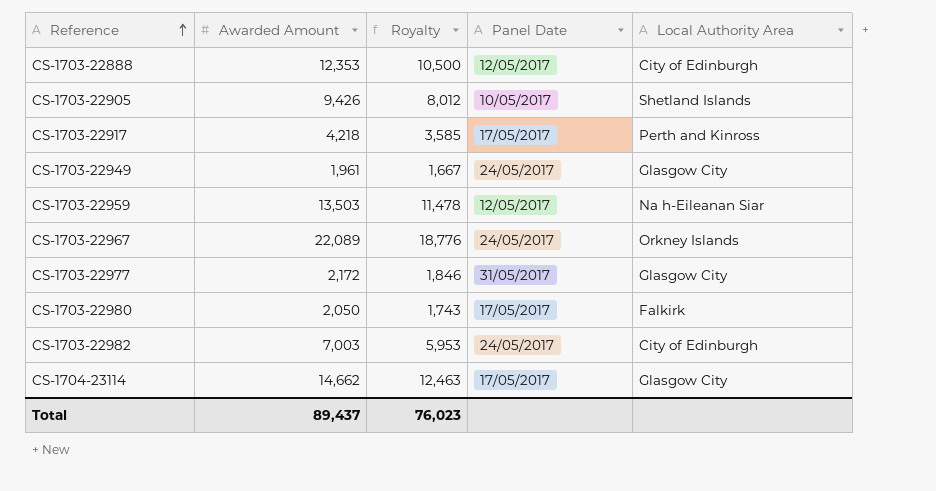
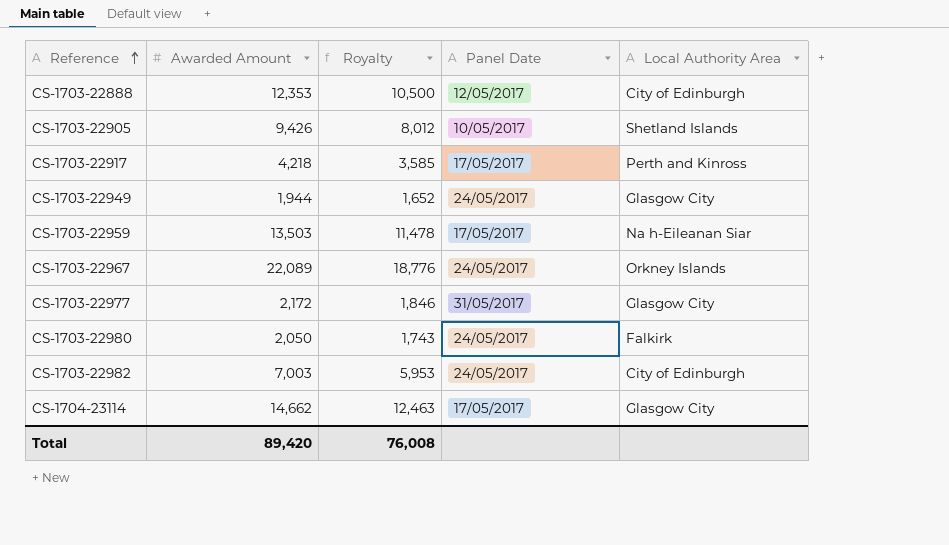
CS-1703-22949 | Awarded Amount: 1,961 -> 1,944
CS-1703-22949 | Royalty: 1,667 -> 1,652
CS-1703-22959 | Panel Date: 12/05/2017 -> 17/05/2017
CS-1703-22980 | Panel Date: 17/05/2017 -> 24/05/2017
Total | Awarded Amount: 89,437 -> 89,420
Total | Royalty: 76,023 -> 76,008

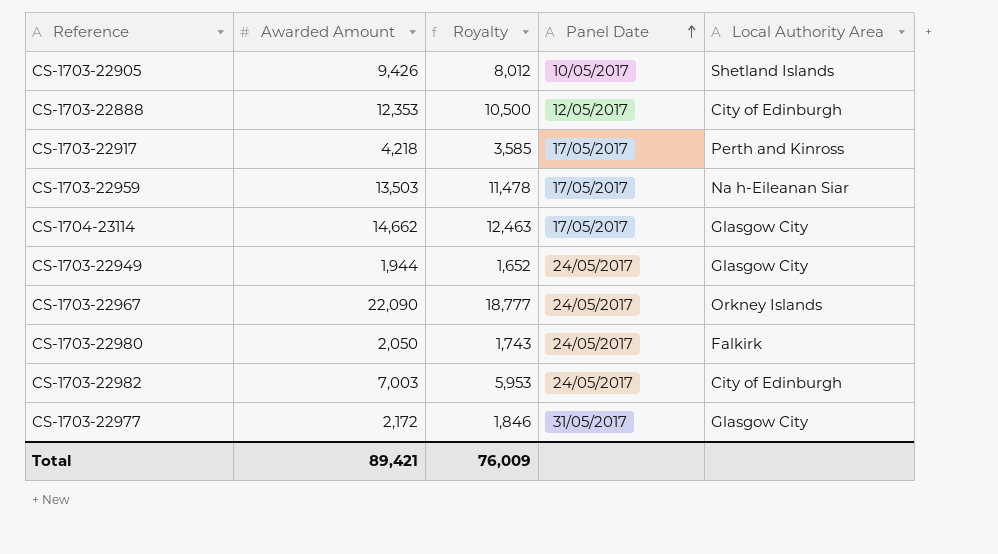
row order: Reference ascending -> Panel Date ascending
CS-1703-22967 | Awarded Amount: 22,089 -> 22,090
CS-1703-22967 | Royalty: 18,776 -> 18,777
Total | Awarded Amount: 89,420 -> 89,421
Total | Royalty: 76,008 -> 76,009

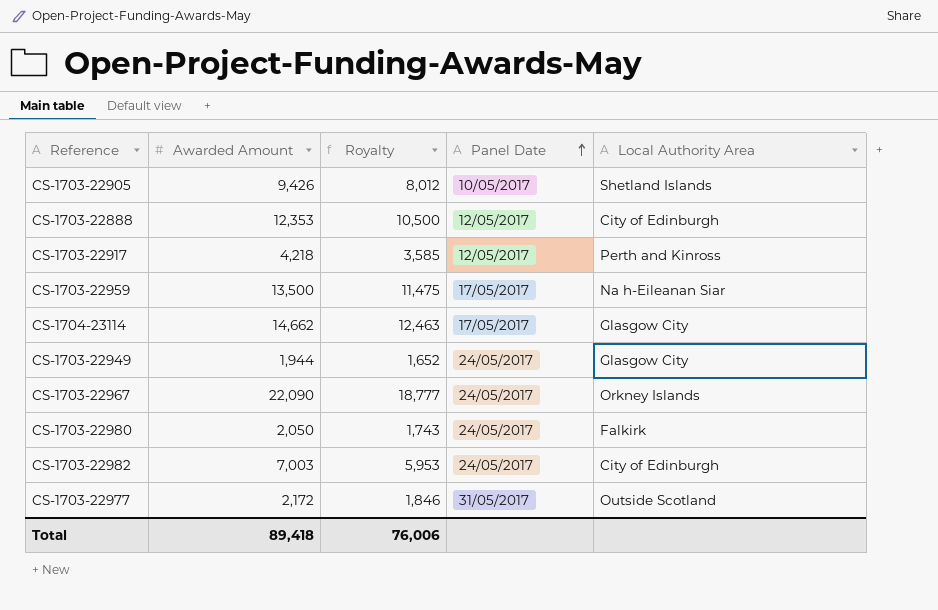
CS-1703-22917 | Panel Date: 17/05/2017 -> 12/05/2017
CS-1703-22959 | Awarded Amount: 13,503 -> 13,500
CS-1703-22959 | Royalty: 11,478 -> 11,475
CS-1703-22977 | Local Authority Area: Glasgow City -> Outside Scotland
Total | Awarded Amount: 89,421 -> 89,418
Total | Royalty: 76,009 -> 76,006

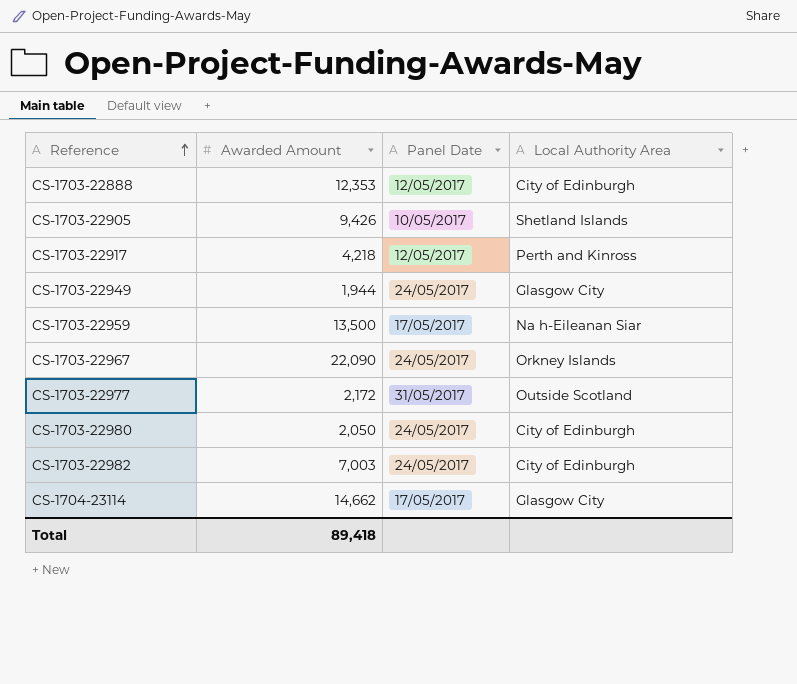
row order: Panel Date ascending -> Reference ascending
column Royalty | formula: [Awarded Amount] * 0.85 -> none
CS-1703-22980 | Local Authority Area: Falkirk -> City of Edinburgh

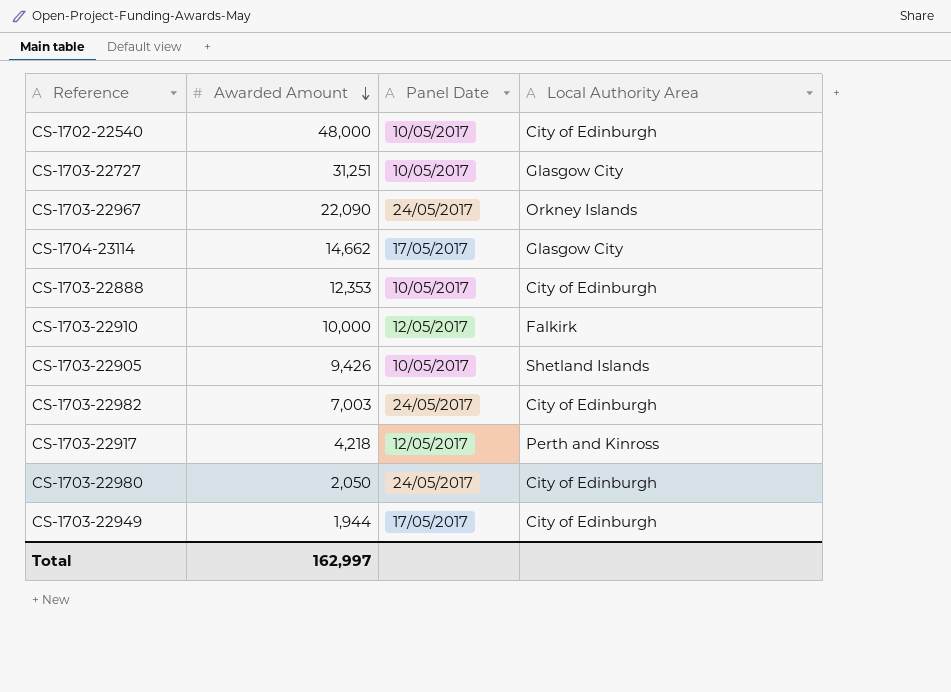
row order: Reference ascending -> Awarded Amount descending
row CS-1703-22959: 13,500 | 17/05/2017 | Na h-Eileanan Siar -> none
row CS-1703-22977: 2,172 | 31/05/2017 | Outside Scotland -> none
row CS-1702-22540: none -> 48,000 | 10/05/2017 | City of Edinburgh
row CS-1703-22727: none -> 31,251 | 10/05/2017 | Glasgow City
CS-1703-22888 | Panel Date: 12/05/2017 -> 10/05/2017
row CS-1703-22910: none -> 10,000 | 12/05/2017 | Falkirk
CS-1703-22949 | Panel Date: 24/05/2017 -> 17/05/2017
CS-1703-22949 | Local Authority Area: Glasgow City -> City of Edinburgh
Total | Awarded Amount: 89,418 -> 162,997

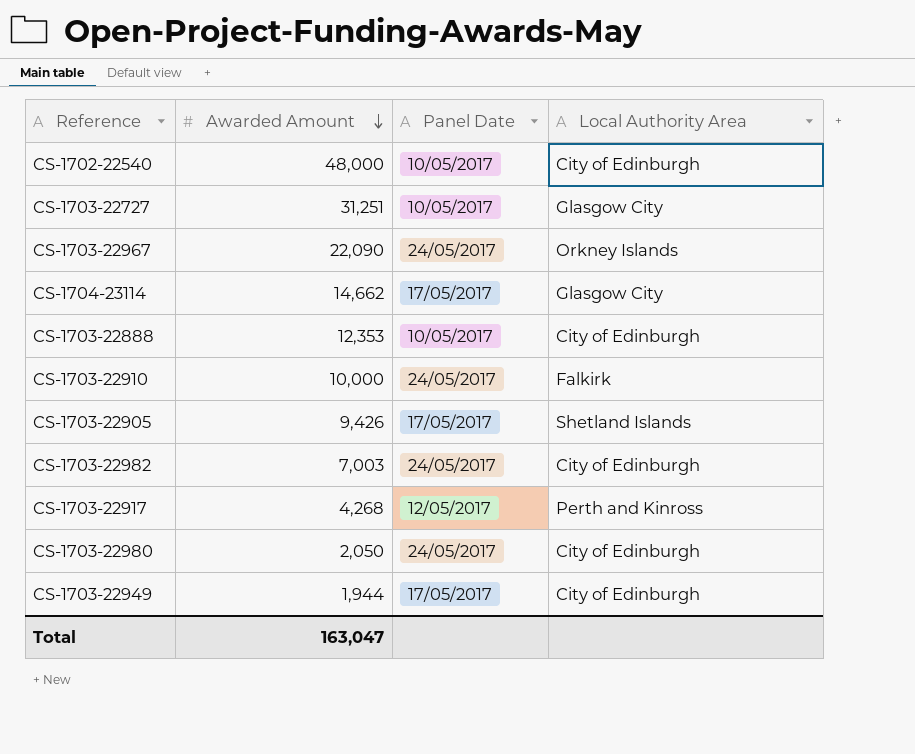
CS-1703-22910 | Panel Date: 12/05/2017 -> 24/05/2017
CS-1703-22905 | Panel Date: 10/05/2017 -> 17/05/2017
CS-1703-22917 | Awarded Amount: 4,218 -> 4,268
Total | Awarded Amount: 162,997 -> 163,047

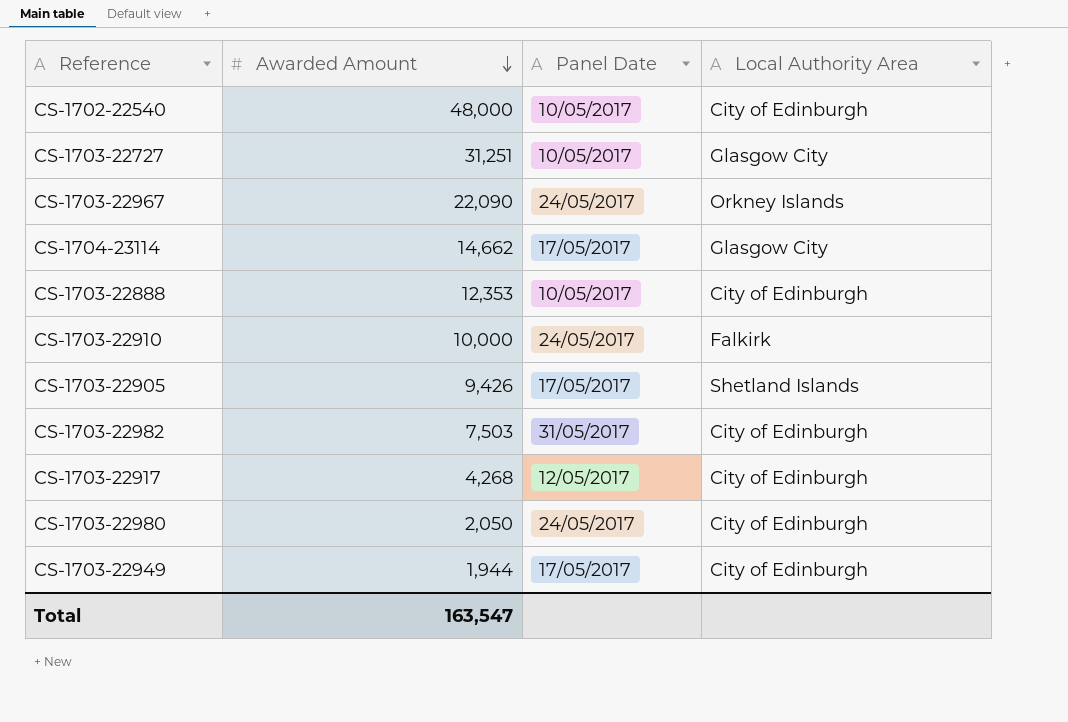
CS-1703-22982 | Awarded Amount: 7,003 -> 7,503
CS-1703-22982 | Panel Date: 24/05/2017 -> 31/05/2017
CS-1703-22917 | Local Authority Area: Perth and Kinross -> City of Edinburgh
Total | Awarded Amount: 163,047 -> 163,547

